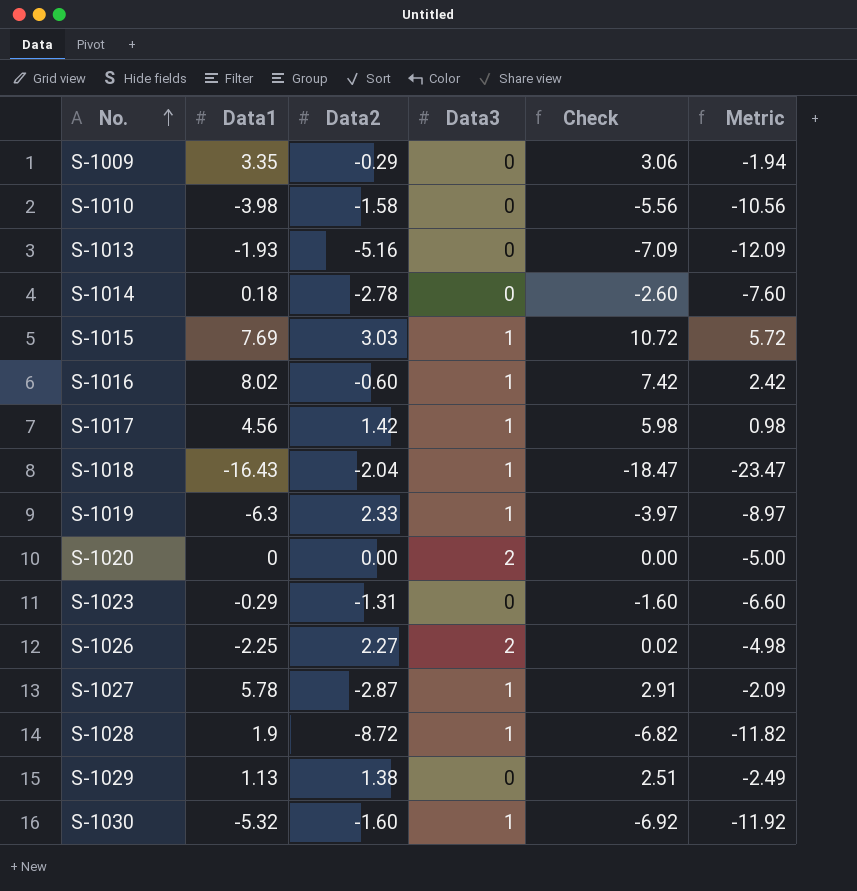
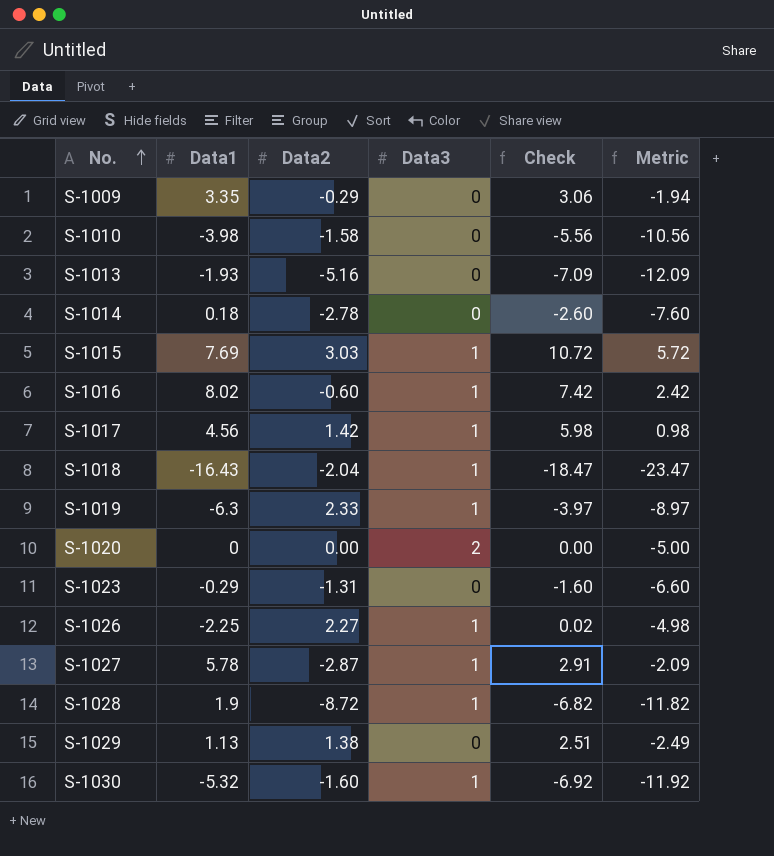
S-1026 | Data3: 2 -> 1

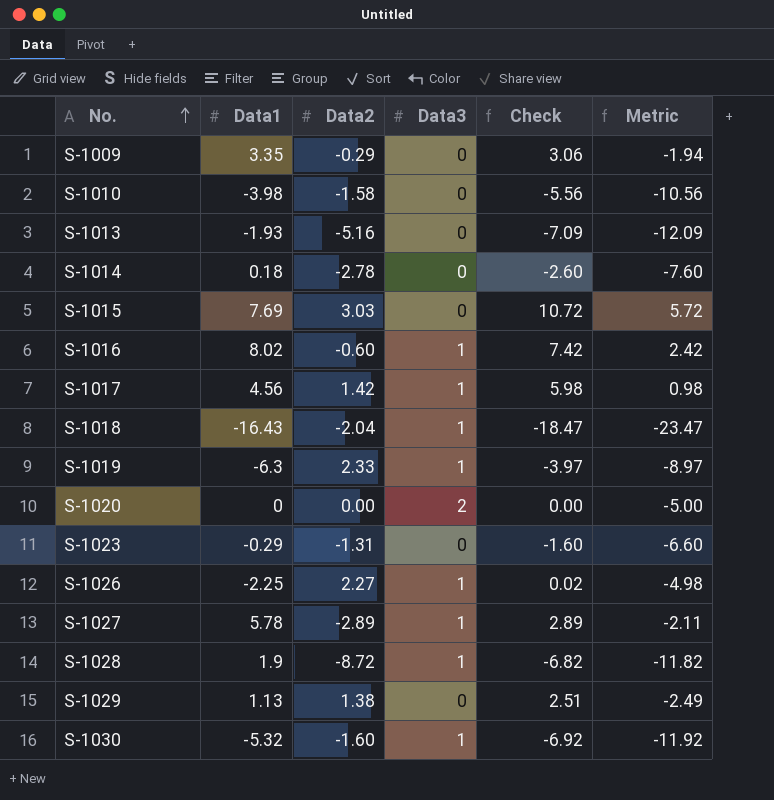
S-1015 | Data3: 1 -> 0
S-1027 | Data2: -2.87 -> -2.89
S-1027 | Check: 2.91 -> 2.89
S-1027 | Metric: -2.09 -> -2.11

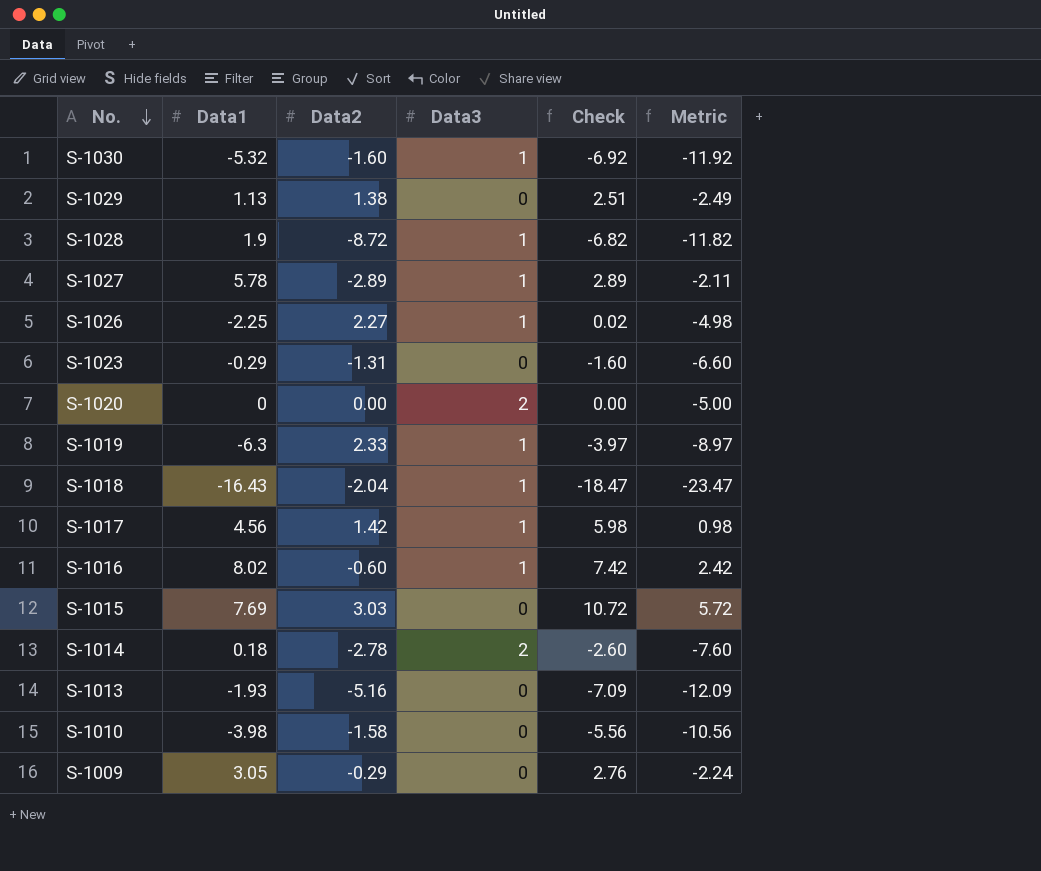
row order: No. ascending -> No. descending
S-1014 | Data3: 0 -> 2
S-1009 | Data1: 3.35 -> 3.05
S-1009 | Check: 3.06 -> 2.76
S-1009 | Metric: -1.94 -> -2.24

